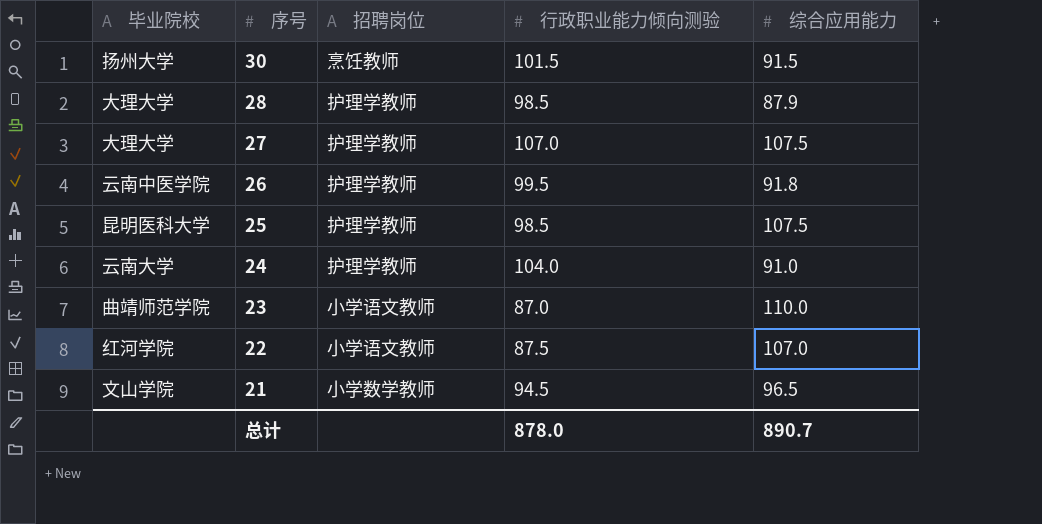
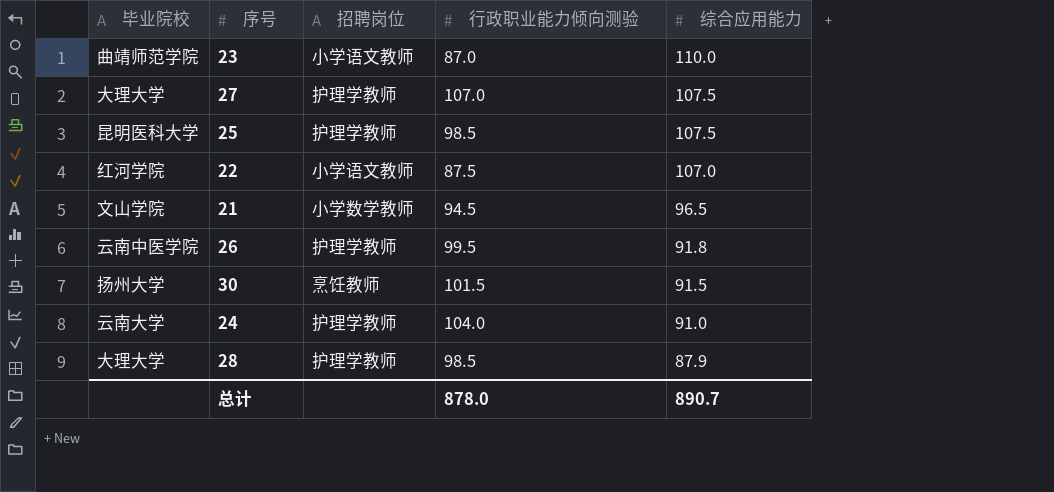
row order: 序号 descending -> 综合应用能力 descending

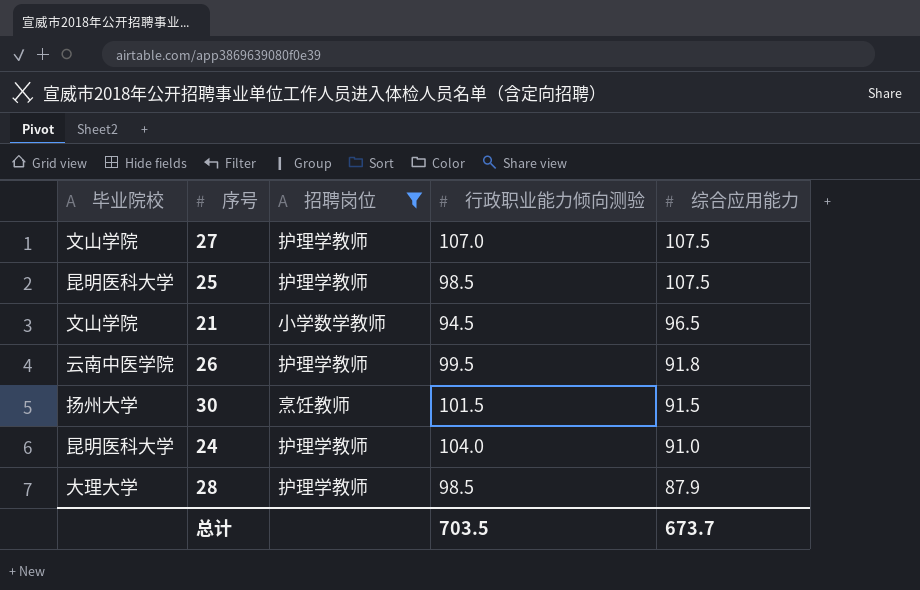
filter: none -> 招聘岗位 != 小学语文教师
27 | 毕业院校: 大理大学 -> 文山学院
24 | 毕业院校: 云南大学 -> 昆明医科大学
总计 | 行政职业能力倾向测验: 878.0 -> 703.5
总计 | 综合应用能力: 890.7 -> 673.7

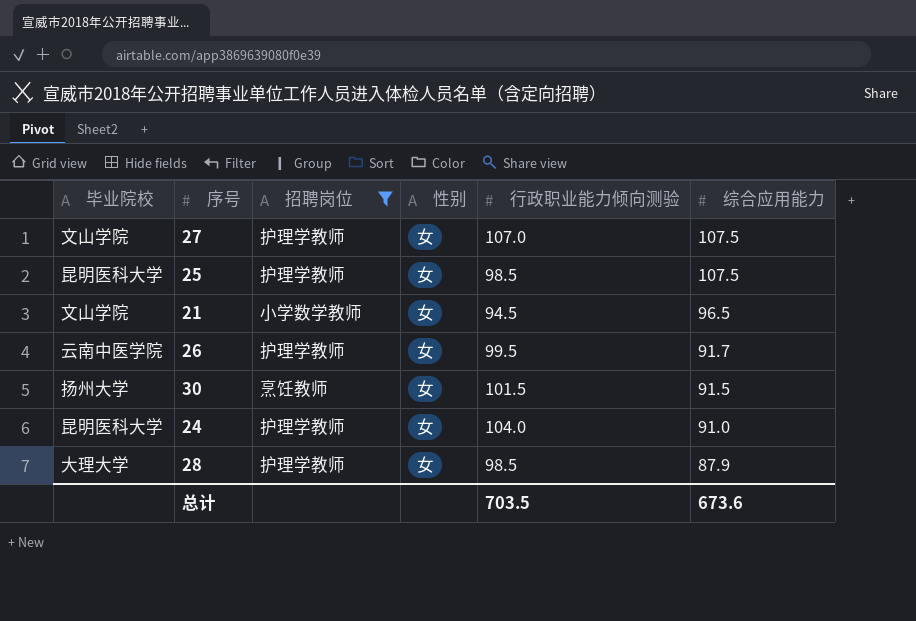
column 性别 | position: none -> 4
26 | 综合应用能力: 91.8 -> 91.7
总计 | 综合应用能力: 673.7 -> 673.6

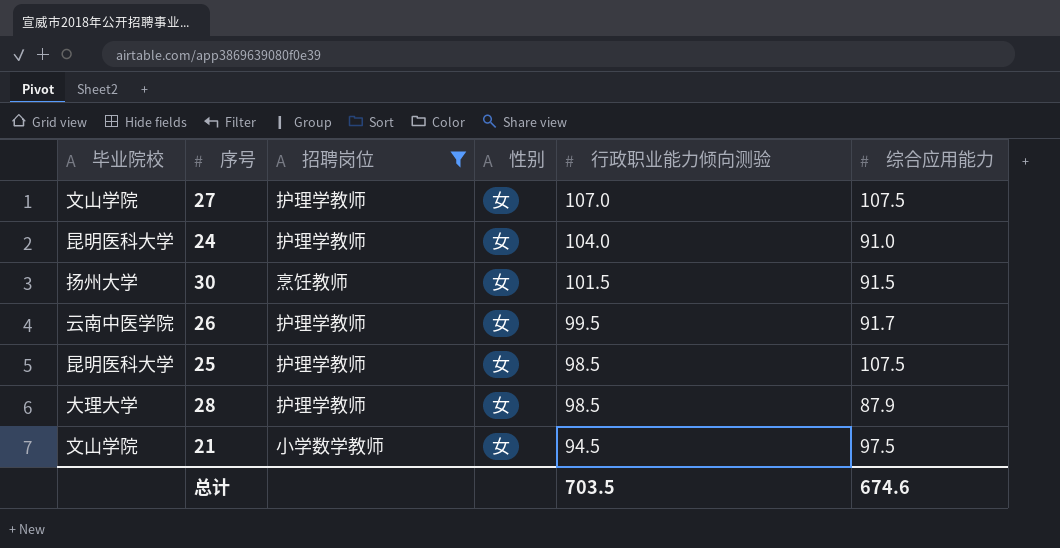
row order: 综合应用能力 descending -> 行政职业能力倾向测验 descending
21 | 综合应用能力: 96.5 -> 97.5
总计 | 综合应用能力: 673.6 -> 674.6

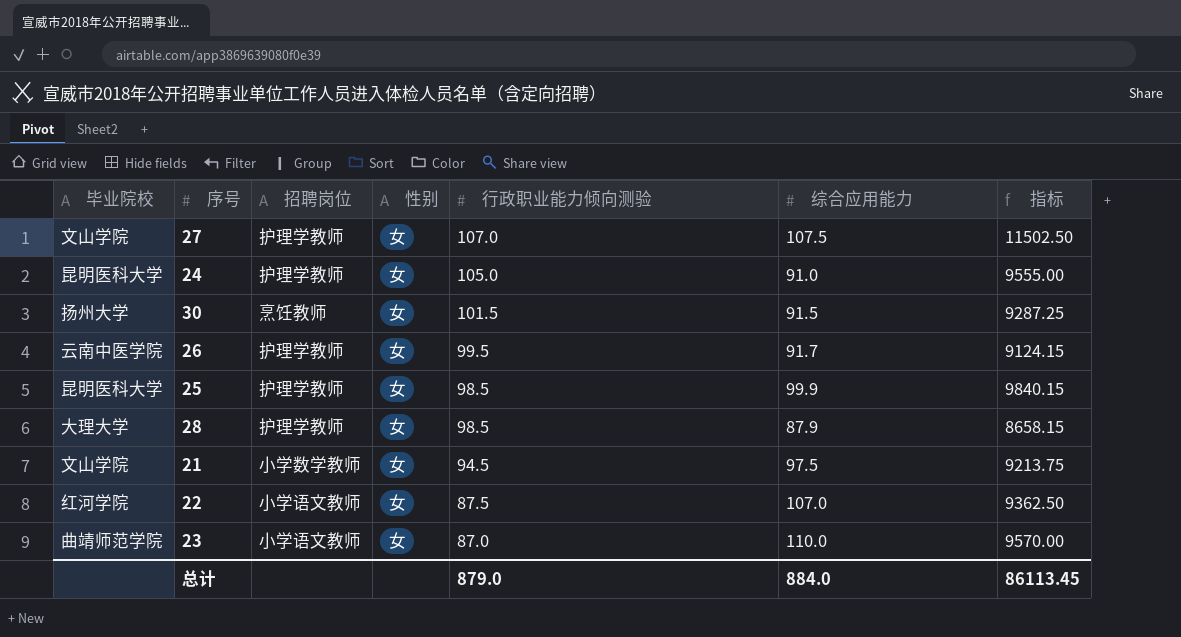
filter: 招聘岗位 != 小学语文教师 -> none
column 指标 | formula: none -> [行政职业能力倾向测验] * [综合应用能力]
24 | 行政职业能力倾向测验: 104.0 -> 105.0
25 | 综合应用能力: 107.5 -> 99.9
总计 | 行政职业能力倾向测验: 703.5 -> 879.0
总计 | 综合应用能力: 674.6 -> 884.0

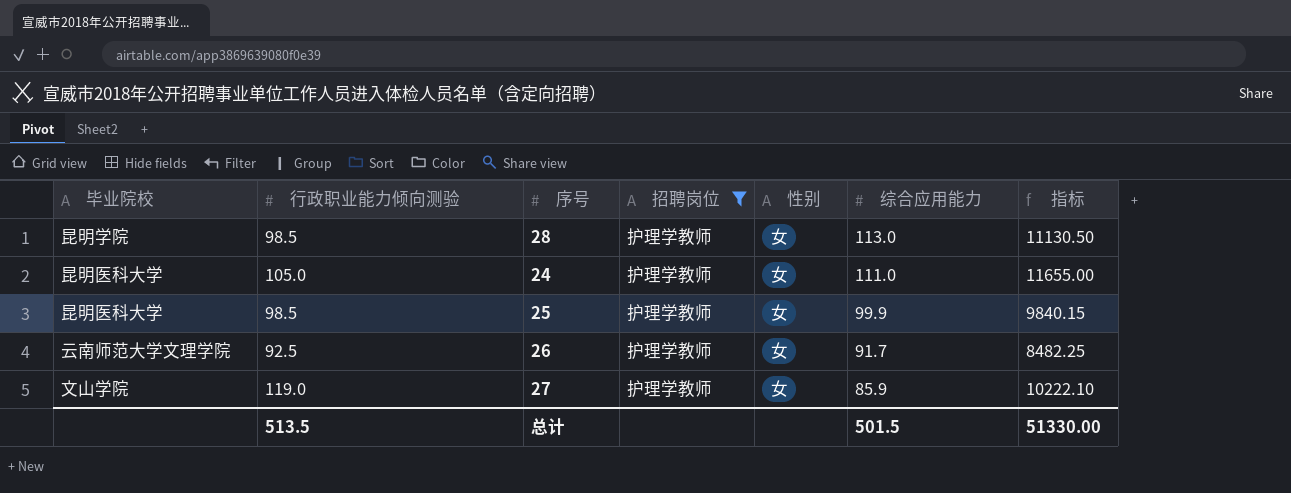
filter: none -> 招聘岗位 = 护理学教师
row order: 行政职业能力倾向测验 descending -> 综合应用能力 descending
column 行政职业能力倾向测验 | position: 5 -> 2
28 | 毕业院校: 大理大学 -> 昆明学院
28 | 综合应用能力: 87.9 -> 113.0
28 | 指标: 8658.15 -> 11130.50
24 | 综合应用能力: 91.0 -> 111.0
24 | 指标: 9555.00 -> 11655.00
26 | 毕业院校: 云南中医学院 -> 云南师范大学文理学院
26 | 行政职业能力倾向测验: 99.5 -> 92.5
26 | 指标: 9124.15 -> 8482.25
27 | 行政职业能力倾向测验: 107.0 -> 119.0
27 | 综合应用能力: 107.5 -> 85.9
27 | 指标: 11502.50 -> 10222.10
总计 | 行政职业能力倾向测验: 879.0 -> 513.5
总计 | 综合应用能力: 884.0 -> 501.5
总计 | 指标: 86113.45 -> 51330.00

